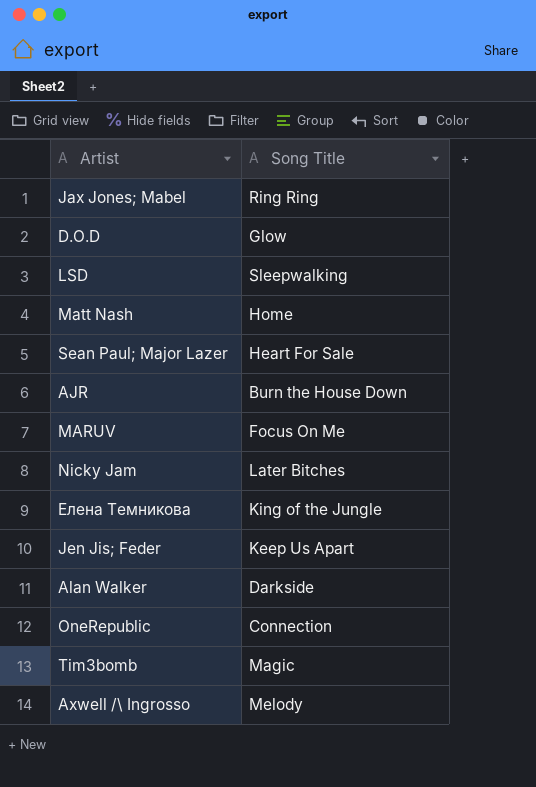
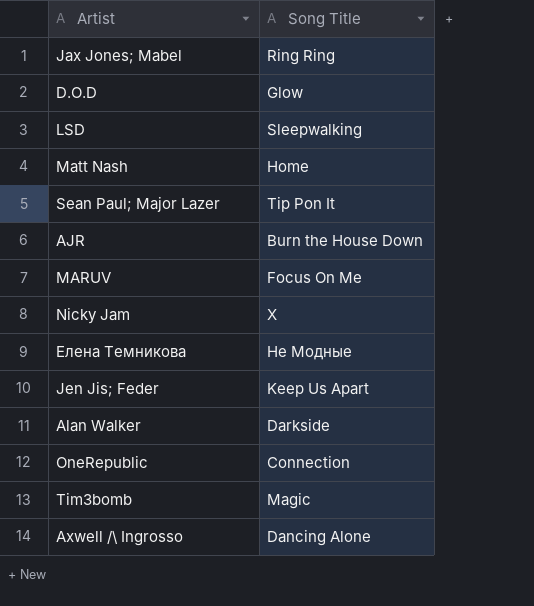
Sean Paul; Major Lazer | Song Title: Heart For Sale -> Tip Pon It
Nicky Jam | Song Title: Later Bitches -> X
Елена Темникова | Song Title: King of the Jungle -> Не Модные
Axwell /\ Ingrosso | Song Title: Melody -> Dancing Alone

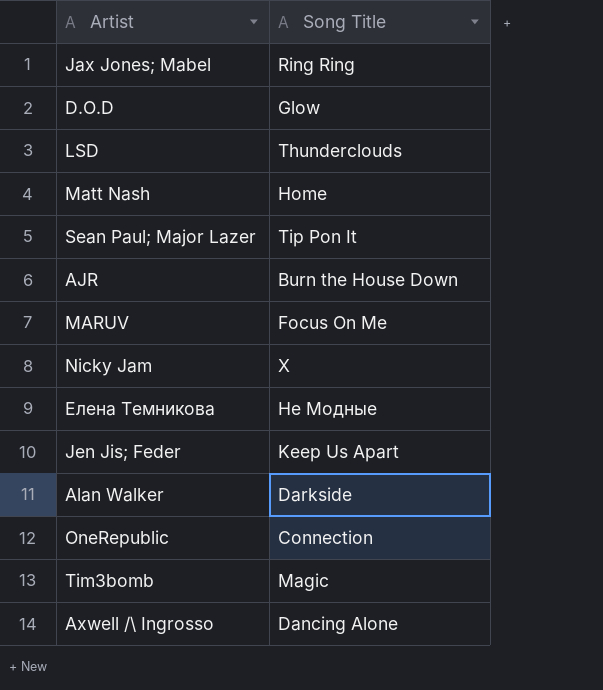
LSD | Song Title: Sleepwalking -> Thunderclouds

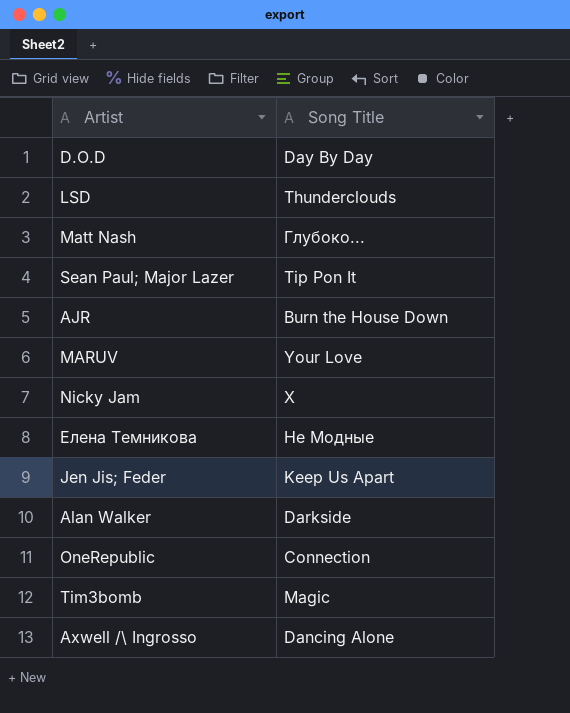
row Jax Jones; Mabel: Ring Ring -> none
D.O.D | Song Title: Glow -> Day By Day
Matt Nash | Song Title: Home -> Глубоко...
MARUV | Song Title: Focus On Me -> Your Love

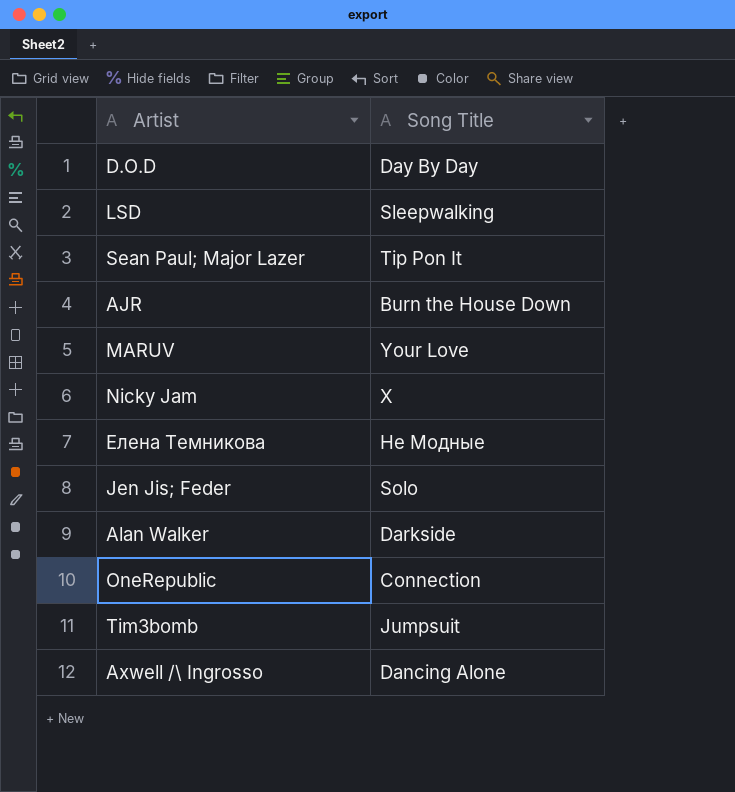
row Matt Nash: Глубоко... -> none
LSD | Song Title: Thunderclouds -> Sleepwalking
Jen Jis; Feder | Song Title: Keep Us Apart -> Solo
Tim3bomb | Song Title: Magic -> Jumpsuit

